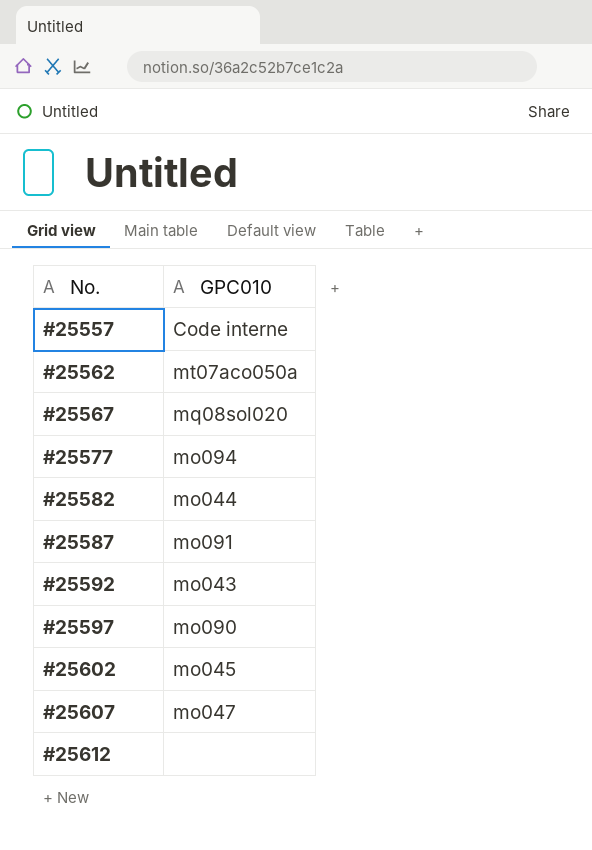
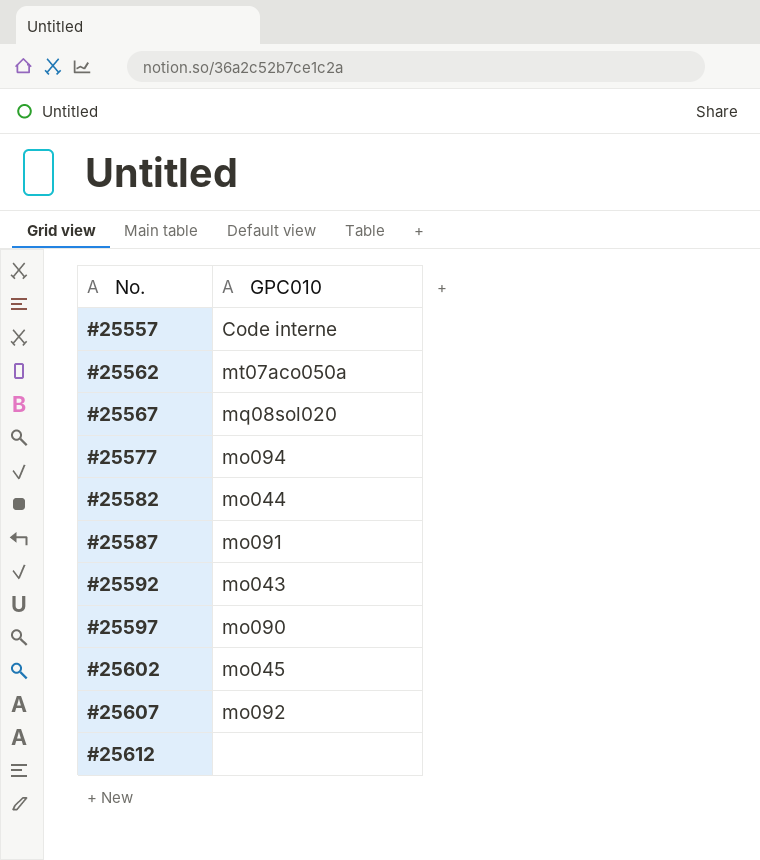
#25607 | GPC010: mo047 -> mo092

